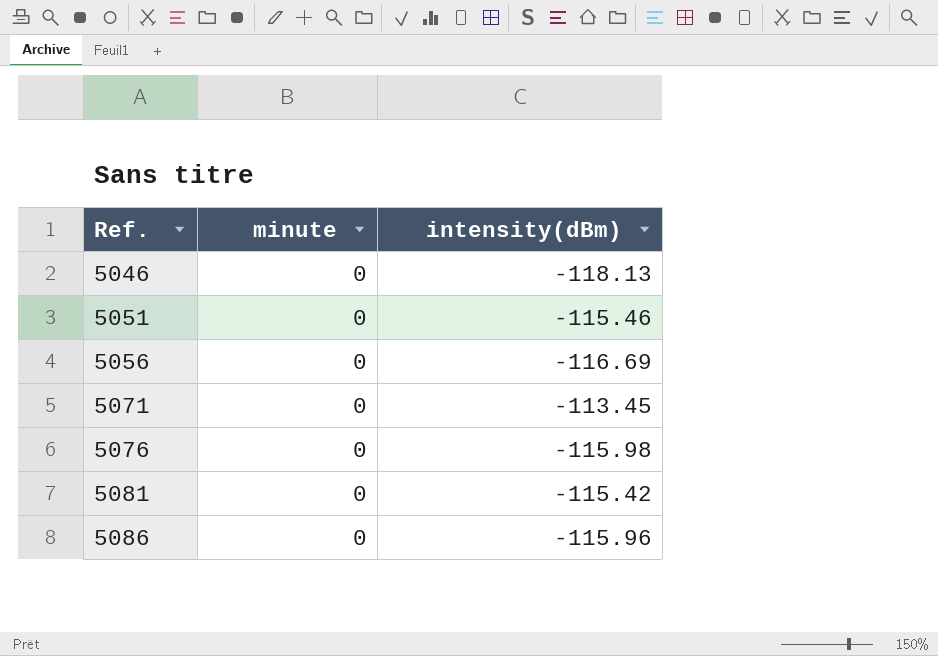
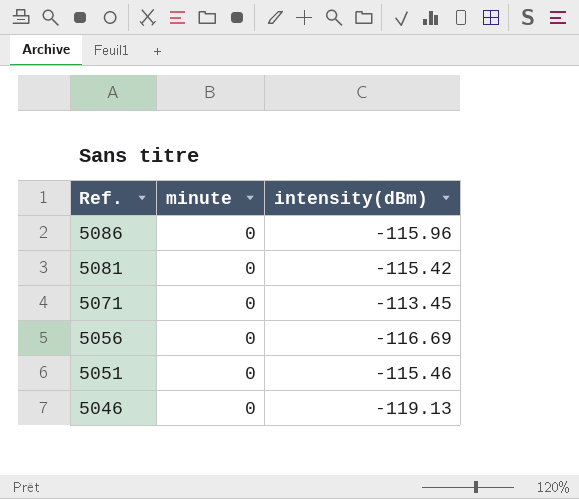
row order: Ref. ascending -> Ref. descending
row 5076: 0 | -115.98 -> none
5046 | intensity(dBm): -118.13 -> -119.13

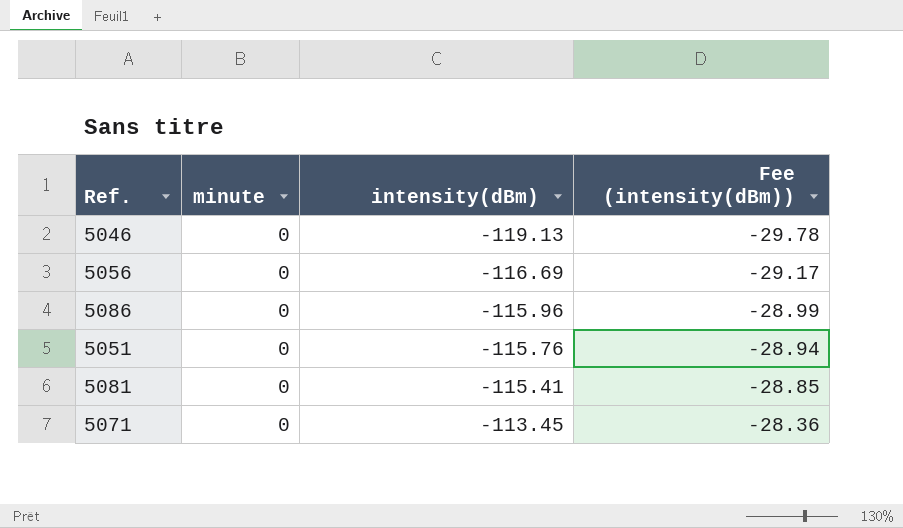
row order: Ref. descending -> intensity(dBm) ascending
column Fee (intensity(dBm)) | formula: none -> [intensity(dBm)] * 0.25
5051 | intensity(dBm): -115.46 -> -115.76
5081 | intensity(dBm): -115.42 -> -115.41

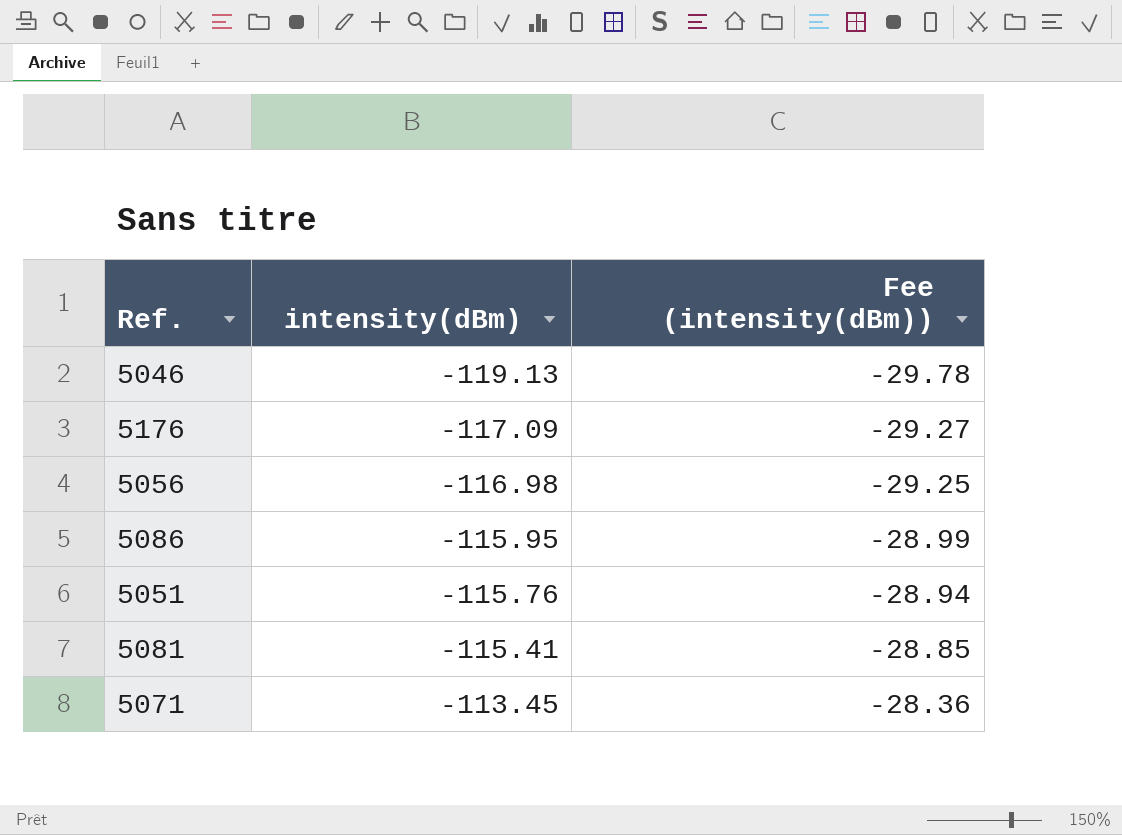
column minute | position: 2 -> none
row 5176: none -> -117.09 | -29.27
5056 | intensity(dBm): -116.69 -> -116.98
5056 | Fee (intensity(dBm)): -29.17 -> -29.25
5086 | intensity(dBm): -115.96 -> -115.95

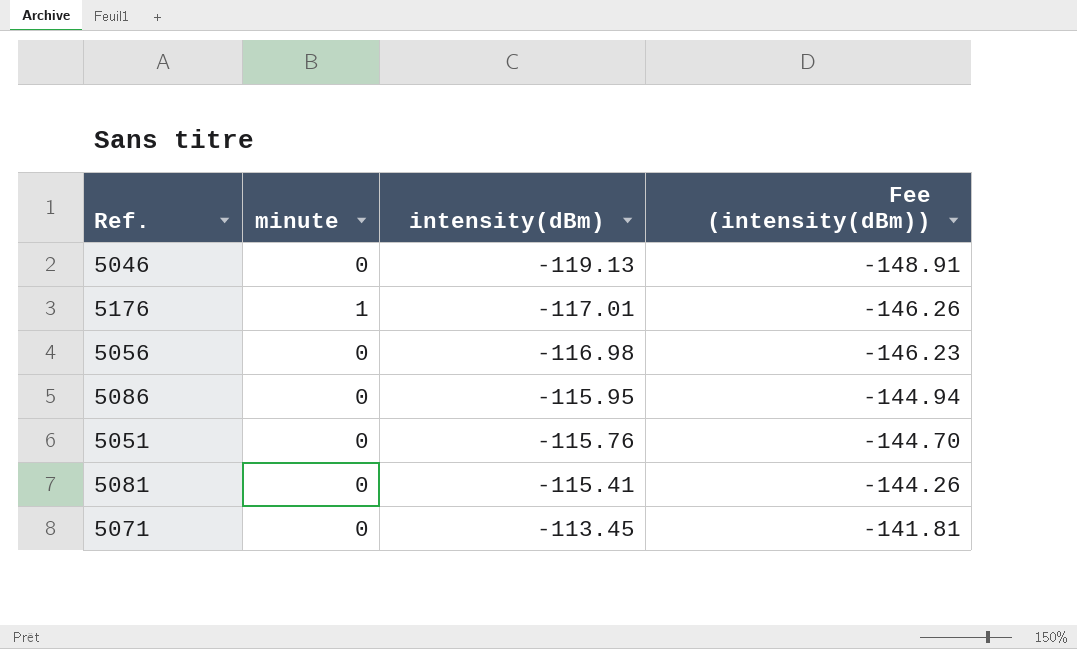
column minute | position: none -> 2
column Fee (intensity(dBm)) | formula: [intensity(dBm)] * 0.25 -> [intensity(dBm)] * 1.25
5176 | intensity(dBm): -117.09 -> -117.01

